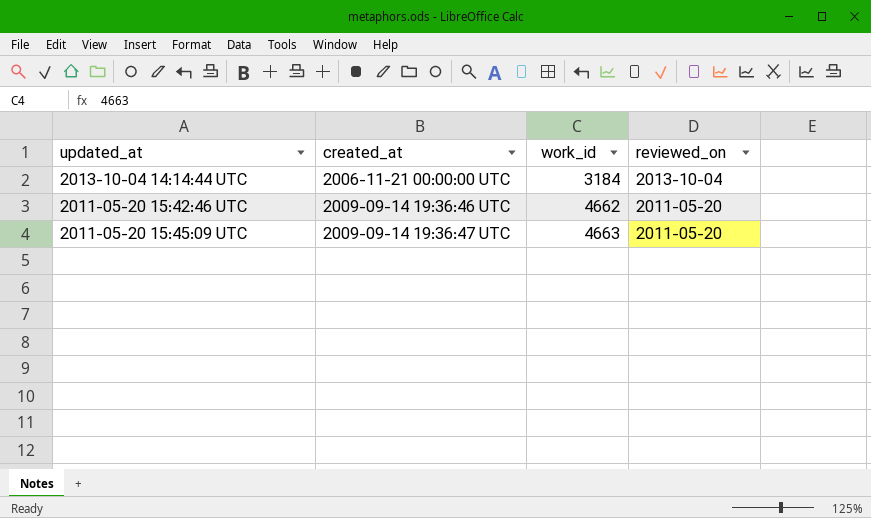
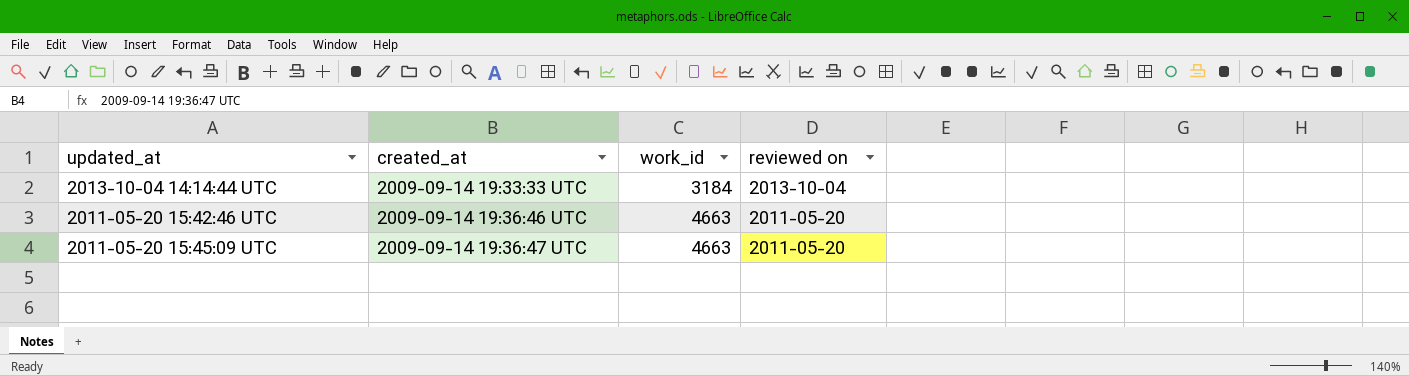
column name: reviewed_on -> reviewed on
2013-10-04 14:14:44 UTC | created_at: 2006-11-21 00:00:00 UTC -> 2009-09-14 19:33:33 UTC
2011-05-20 15:42:46 UTC | work_id: 4662 -> 4663

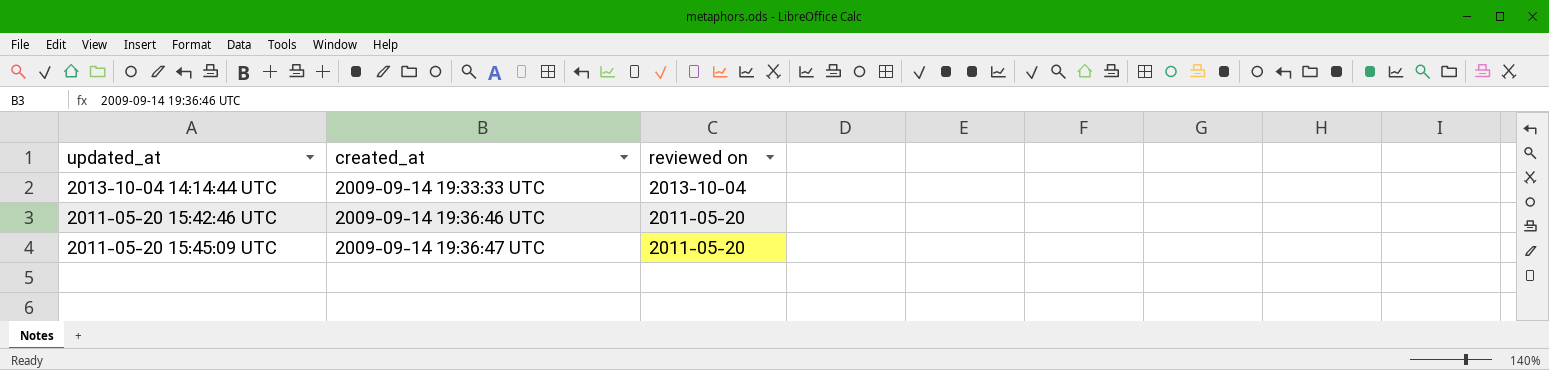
column work_id | position: 3 -> none

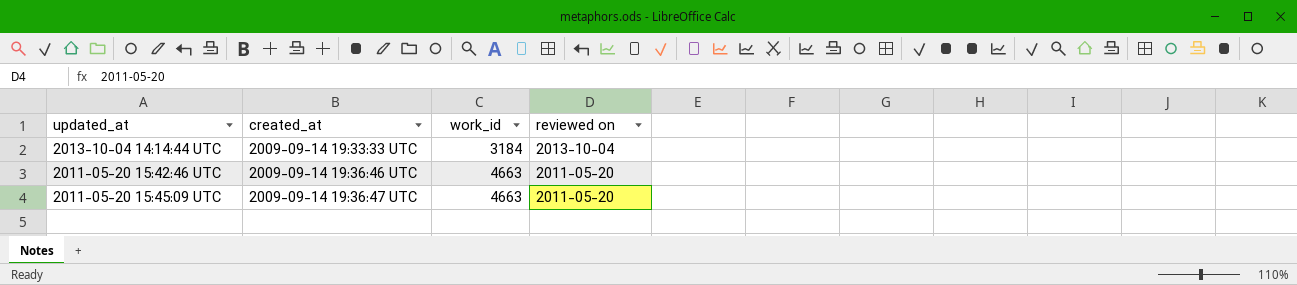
column work_id | position: none -> 3

